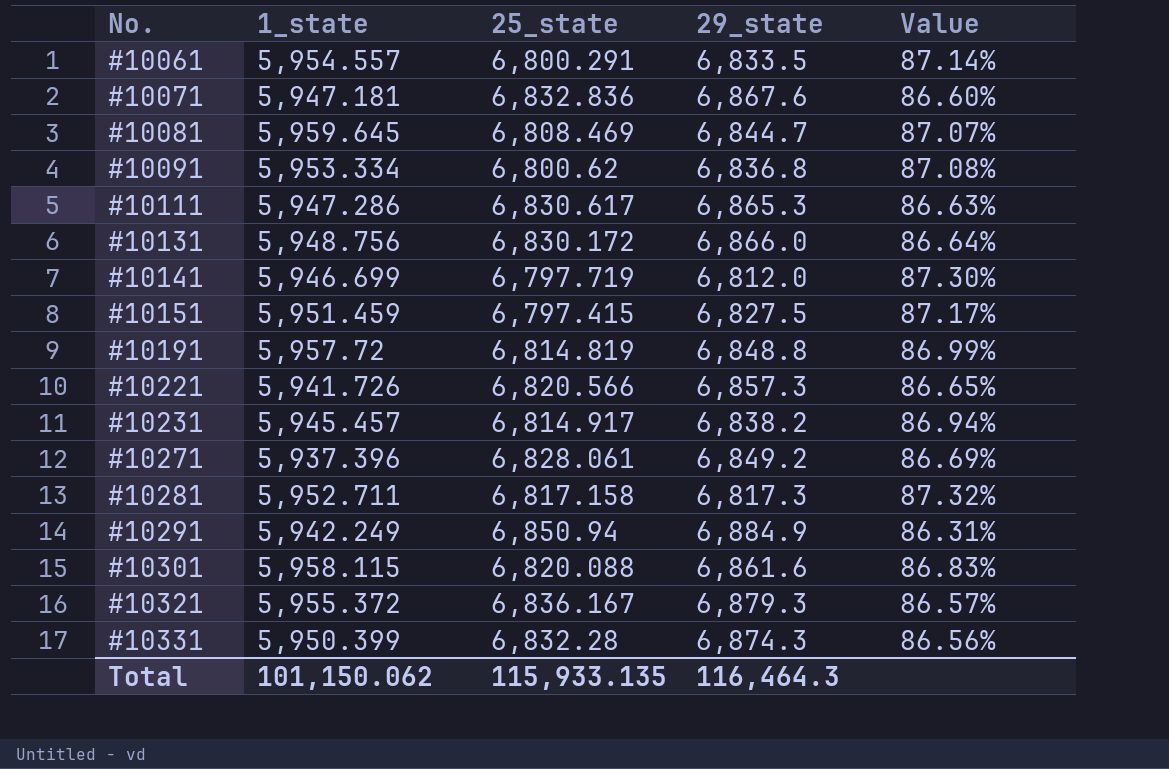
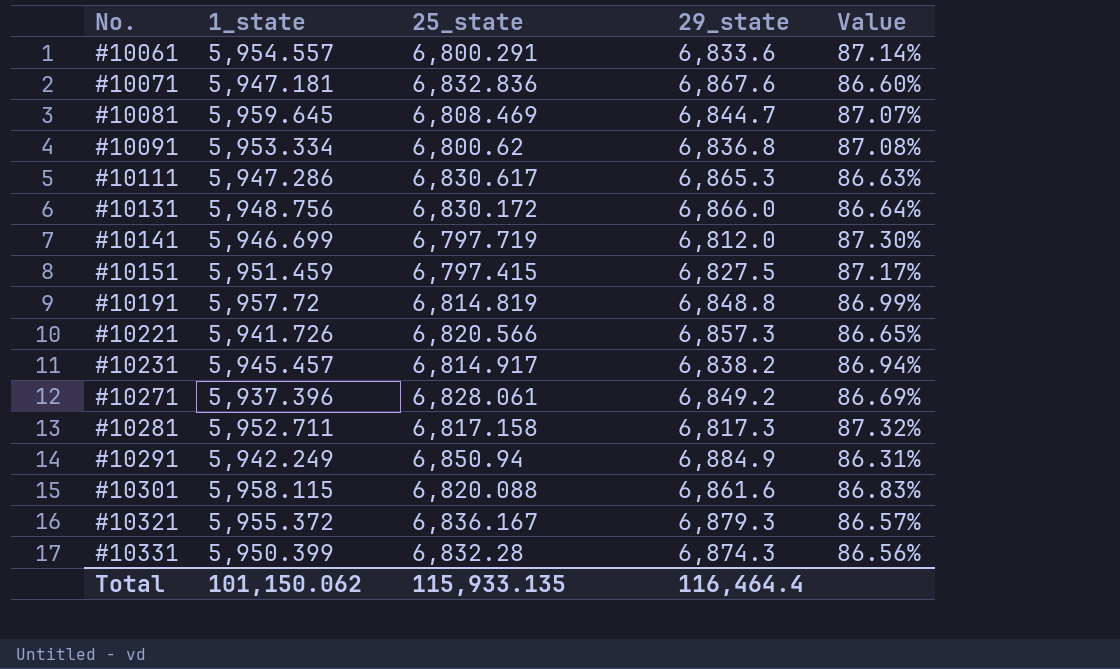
#10061 | 29_state: 6,833.5 -> 6,833.6
Total | 29_state: 116,464.3 -> 116,464.4

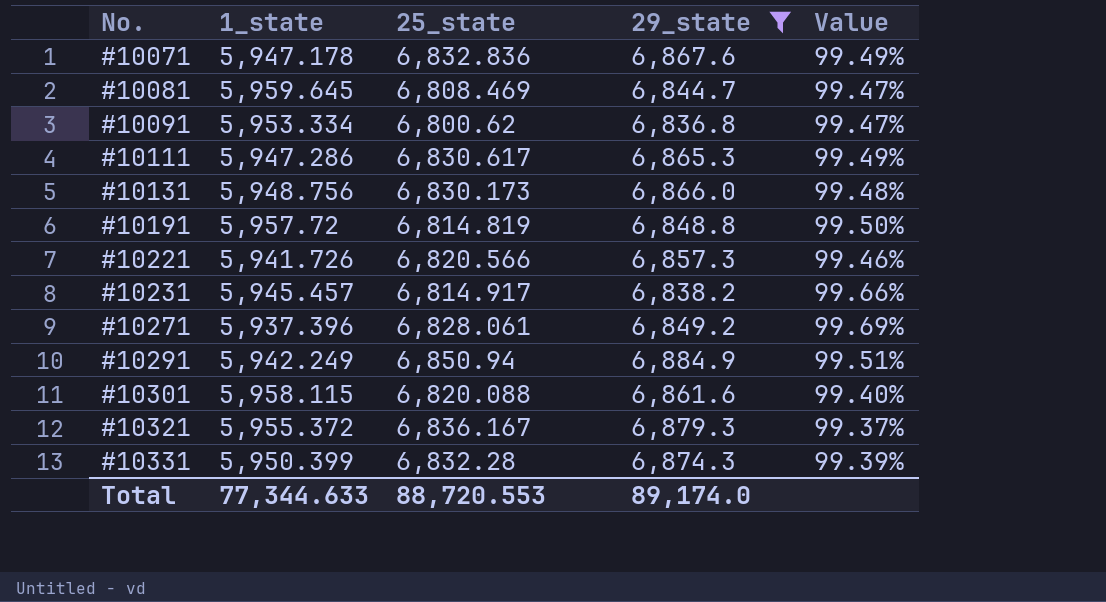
filter: none -> 29_state >= 6,836.8
column Value | formula: [1_state] / [29_state] -> [25_state] / [29_state]
#10071 | 1_state: 5,947.181 -> 5,947.178
#10131 | 25_state: 6,830.172 -> 6,830.173
Total | 1_state: 101,150.062 -> 77,344.633
Total | 25_state: 115,933.135 -> 88,720.553
Total | 29_state: 116,464.4 -> 89,174.0

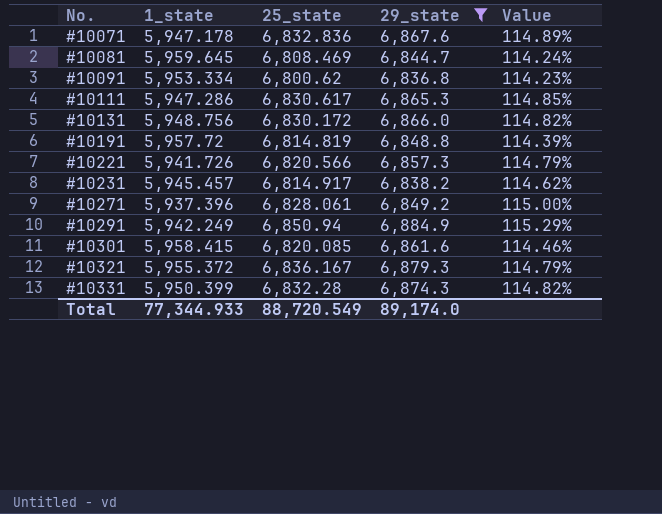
column Value | formula: [25_state] / [29_state] -> [25_state] / [1_state]
#10131 | 25_state: 6,830.173 -> 6,830.172
#10301 | 1_state: 5,958.115 -> 5,958.415
#10301 | 25_state: 6,820.088 -> 6,820.085
Total | 1_state: 77,344.633 -> 77,344.933
Total | 25_state: 88,720.553 -> 88,720.549

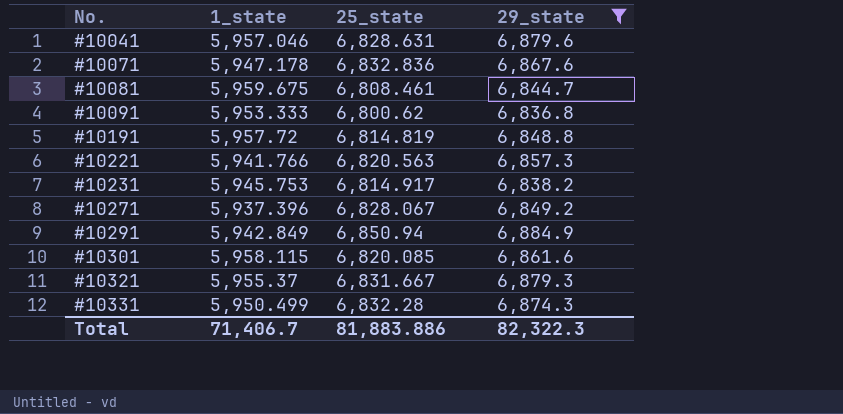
column Value | formula: [25_state] / [1_state] -> none
row #10111: 5,947.286 | 6,830.617 | 6,865.3 | 114.85% -> none
row #10131: 5,948.756 | 6,830.172 | 6,866.0 | 114.82% -> none
row #10041: none -> 5,957.046 | 6,828.631 | 6,879.6
#10081 | 1_state: 5,959.645 -> 5,959.675
#10081 | 25_state: 6,808.469 -> 6,808.461
#10091 | 1_state: 5,953.334 -> 5,953.333
#10221 | 1_state: 5,941.726 -> 5,941.766
#10221 | 25_state: 6,820.566 -> 6,820.563
#10231 | 1_state: 5,945.457 -> 5,945.753
#10271 | 25_state: 6,828.061 -> 6,828.067
#10291 | 1_state: 5,942.249 -> 5,942.849
#10301 | 1_state: 5,958.415 -> 5,958.115
#10321 | 1_state: 5,955.372 -> 5,955.37
#10321 | 25_state: 6,836.167 -> 6,831.667
#10331 | 1_state: 5,950.399 -> 5,950.499
Total | 1_state: 77,344.933 -> 71,406.7
Total | 25_state: 88,720.549 -> 81,883.886
Total | 29_state: 89,174.0 -> 82,322.3

